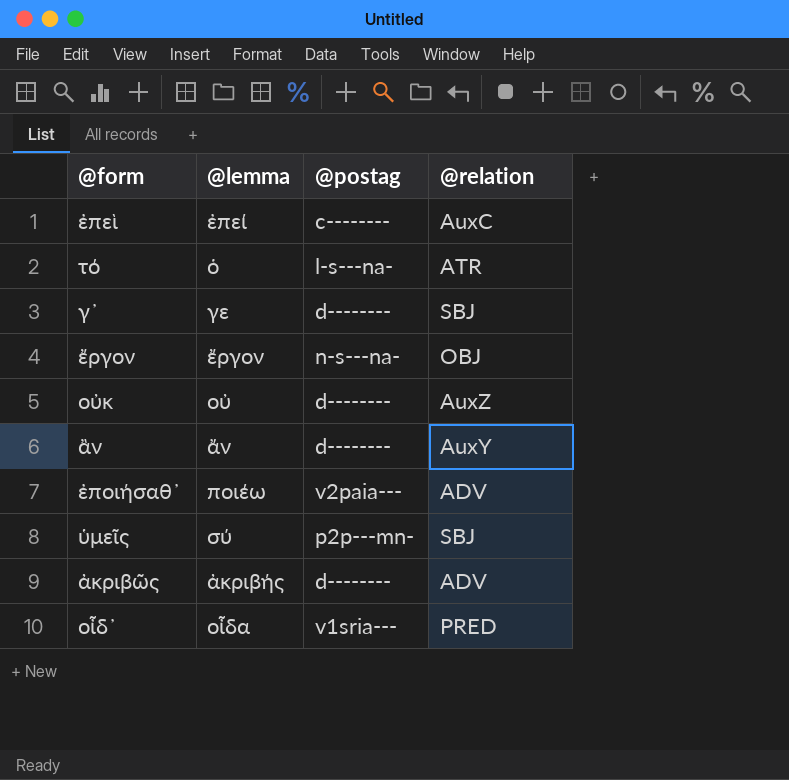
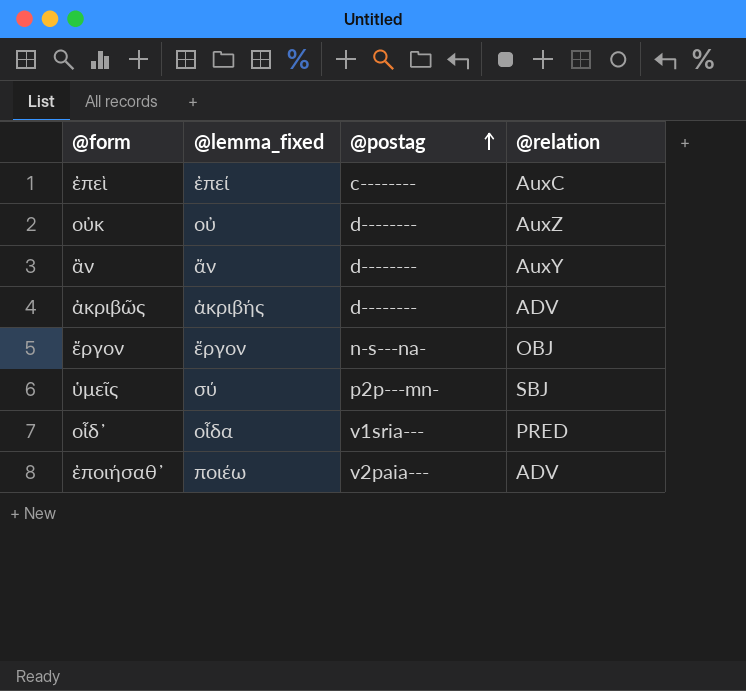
row order: none -> @postag ascending
column name: @lemma -> @lemma_fixed
row τό: ὁ | l-s---na- | ATR -> none
row γ᾽: γε | d-------- | SBJ -> none

